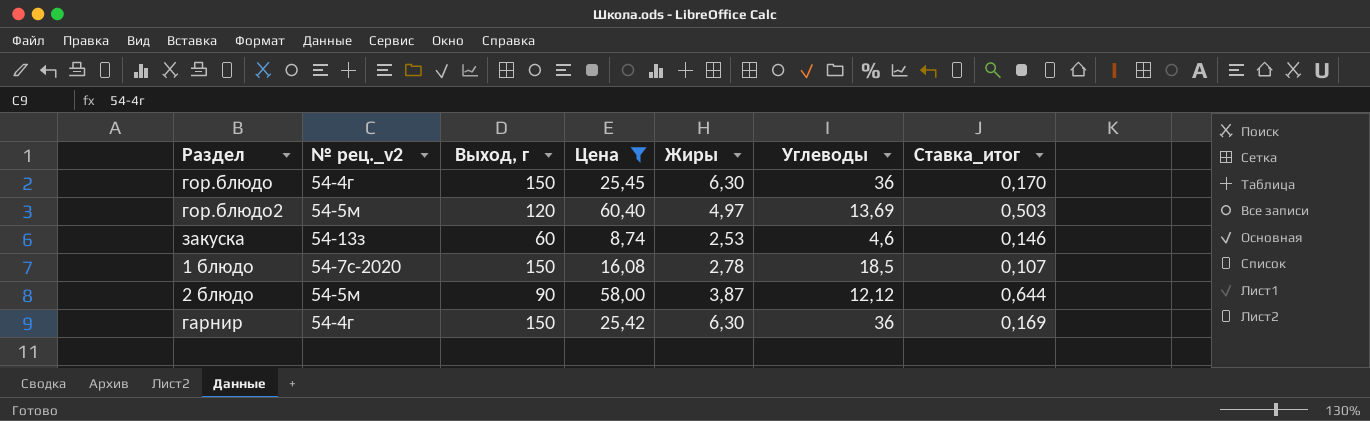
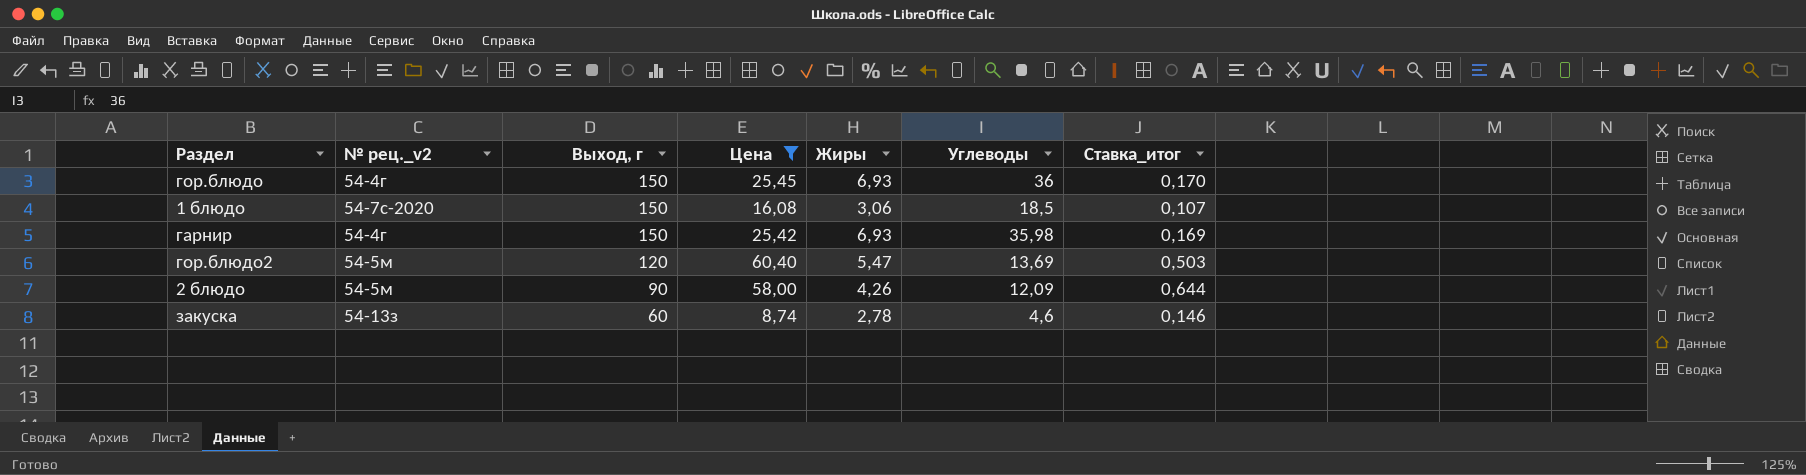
row order: none -> Выход, г descending
гор.блюдо | Жиры: 6,30 -> 6,93
1 блюдо | Жиры: 2,78 -> 3,06
гарнир | Жиры: 6,30 -> 6,93
гарнир | Углеводы: 36 -> 35,98
гор.блюдо2 | Жиры: 4,97 -> 5,47
2 блюдо | Жиры: 3,87 -> 4,26
2 блюдо | Углеводы: 12,12 -> 12,09
закуска | Жиры: 2,53 -> 2,78

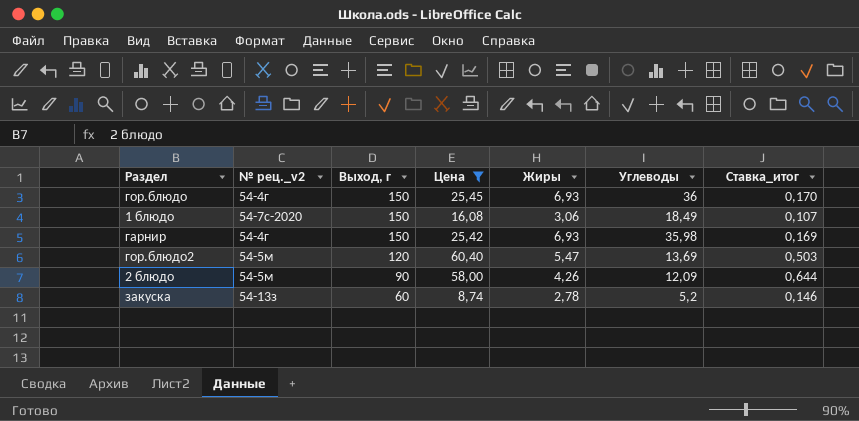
1 блюдо | Углеводы: 18,5 -> 18,49
закуска | Углеводы: 4,6 -> 5,2

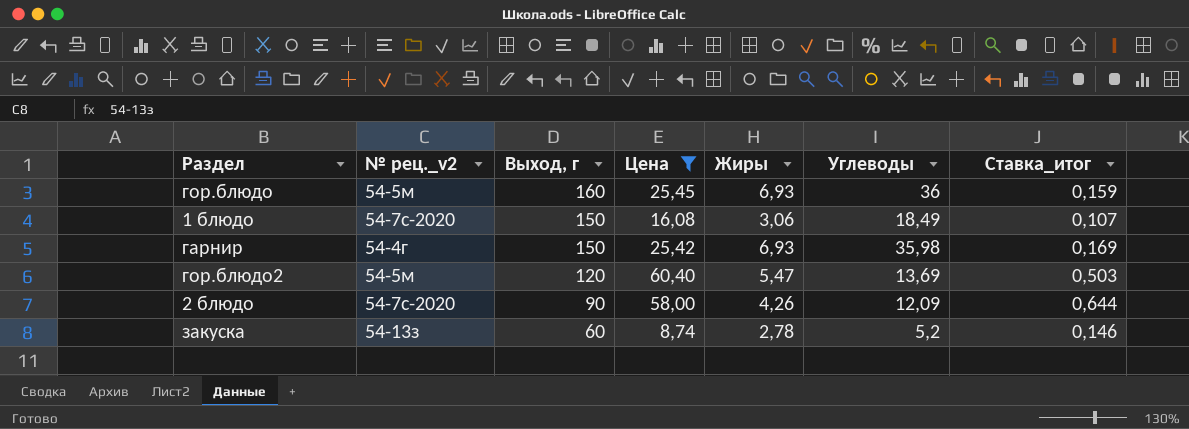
гор.блюдо | № рец._v2: 54-4г -> 54-5м
гор.блюдо | Выход, г: 150 -> 160
гор.блюдо | Ставка_итог: 0,170 -> 0,159
2 блюдо | № рец._v2: 54-5м -> 54-7с-2020

